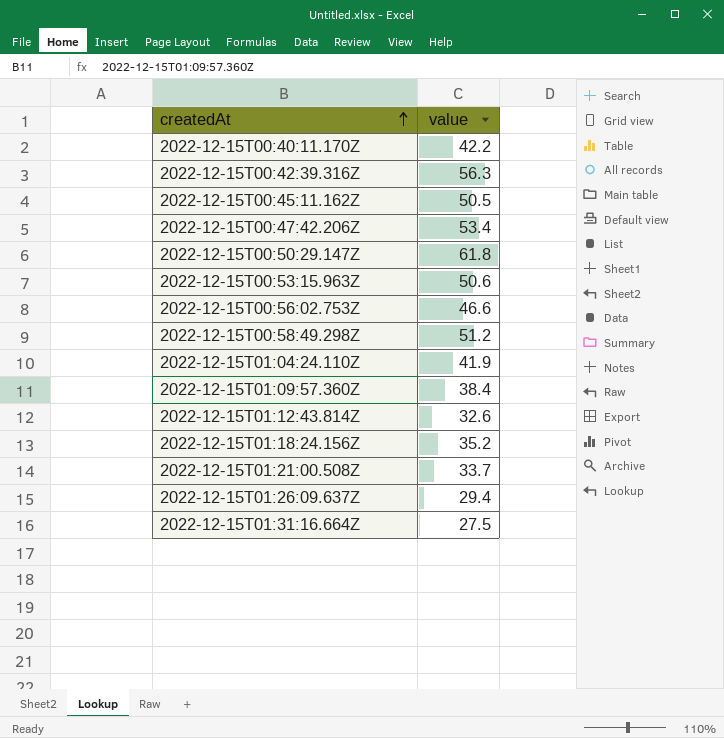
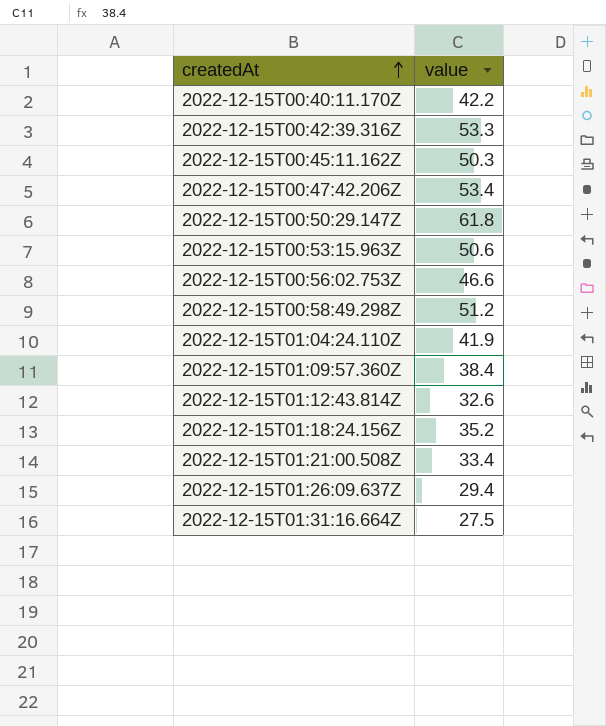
2022-12-15T00:42:39.316Z | value: 56.3 -> 53.3
2022-12-15T00:45:11.162Z | value: 50.5 -> 50.3
2022-12-15T01:21:00.508Z | value: 33.7 -> 33.4

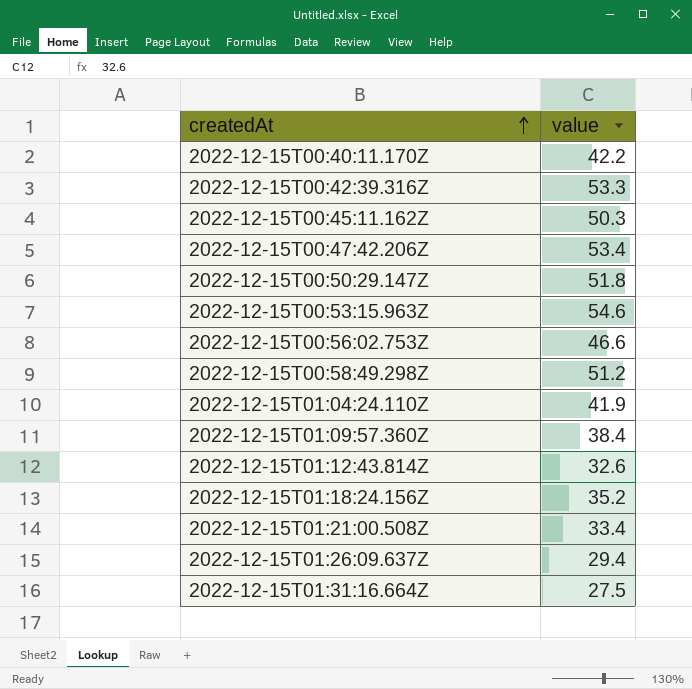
2022-12-15T00:50:29.147Z | value: 61.8 -> 51.8
2022-12-15T00:53:15.963Z | value: 50.6 -> 54.6

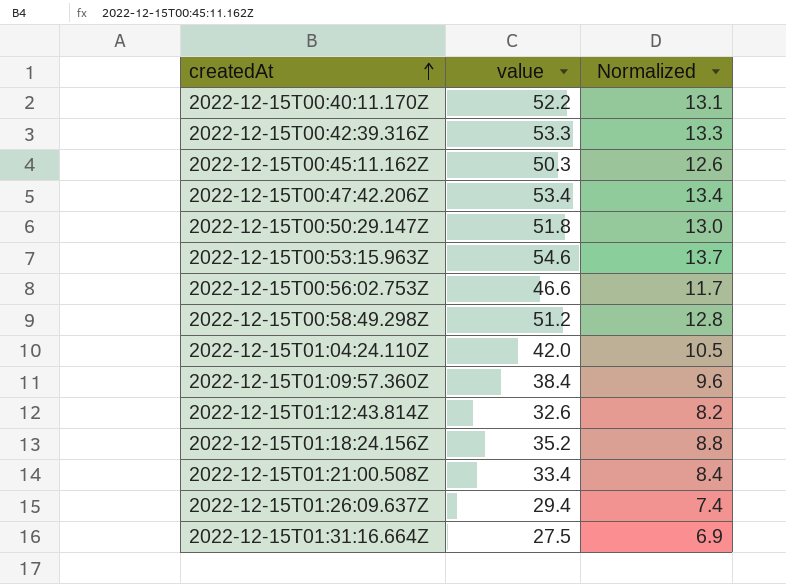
column Normalized | formula: none -> [value] * 0.25
2022-12-15T00:40:11.170Z | value: 42.2 -> 52.2
2022-12-15T01:04:24.110Z | value: 41.9 -> 42.0

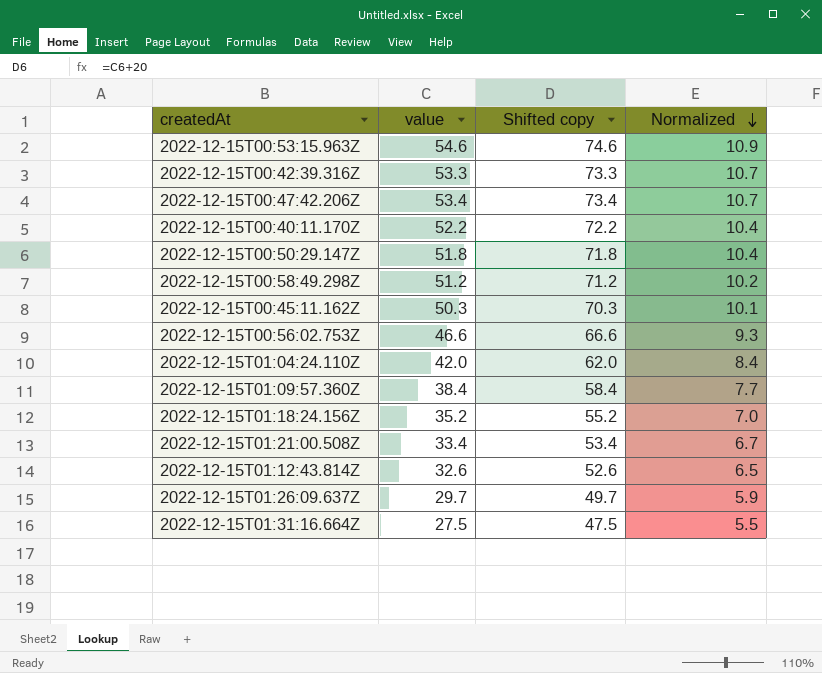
row order: createdAt ascending -> Normalized descending
column Shifted copy | formula: none -> [value] + 20
column Normalized | formula: [value] * 0.25 -> [value] * 0.2
2022-12-15T01:26:09.637Z | value: 29.4 -> 29.7

